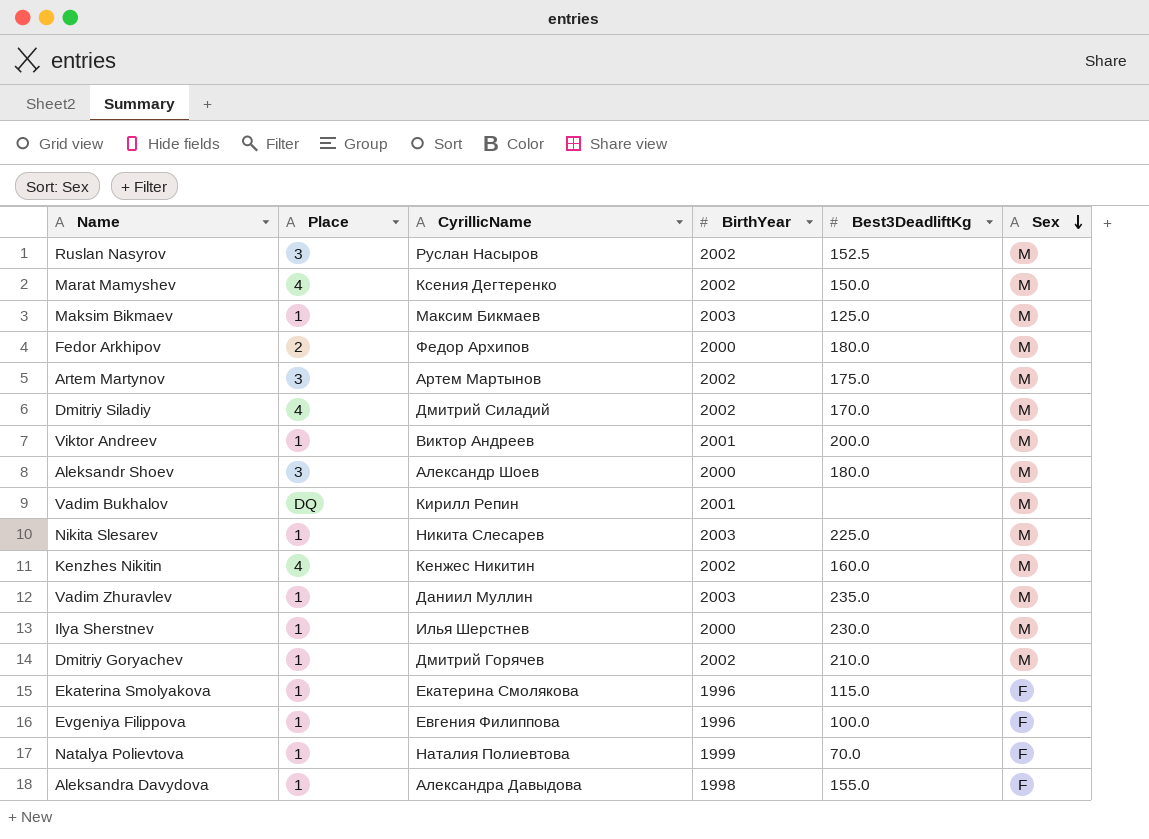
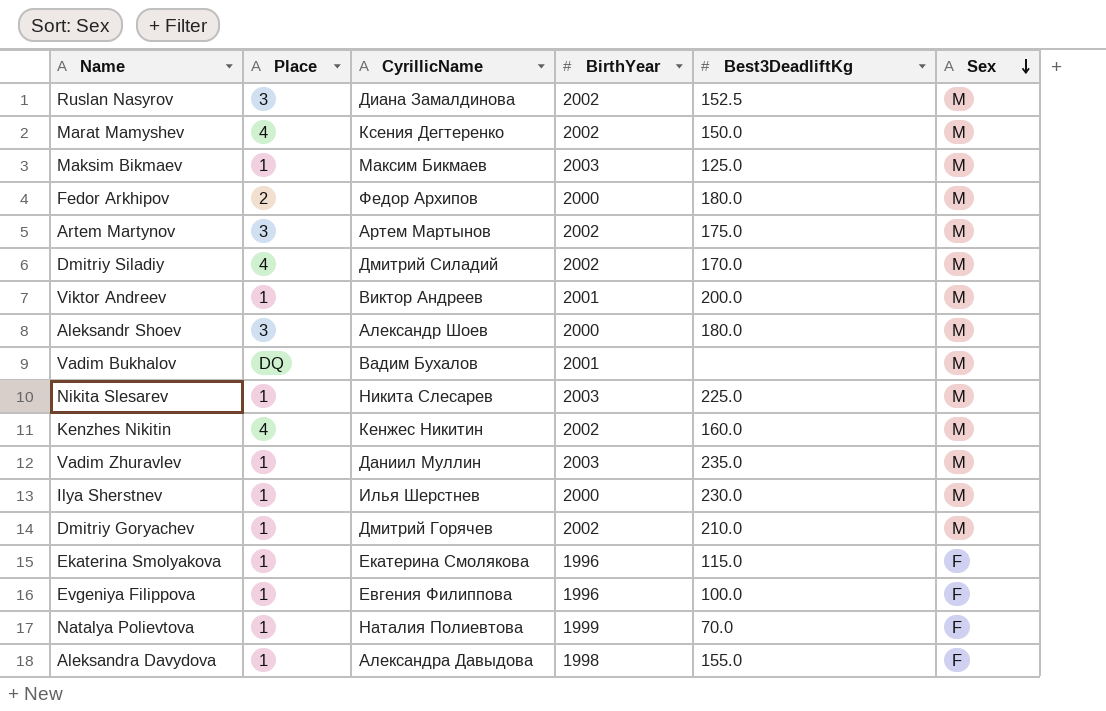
Ruslan Nasyrov | CyrillicName: Руслан Насыров -> Диана Замалдинова
Vadim Bukhalov | CyrillicName: Кирилл Репин -> Вадим Бухалов

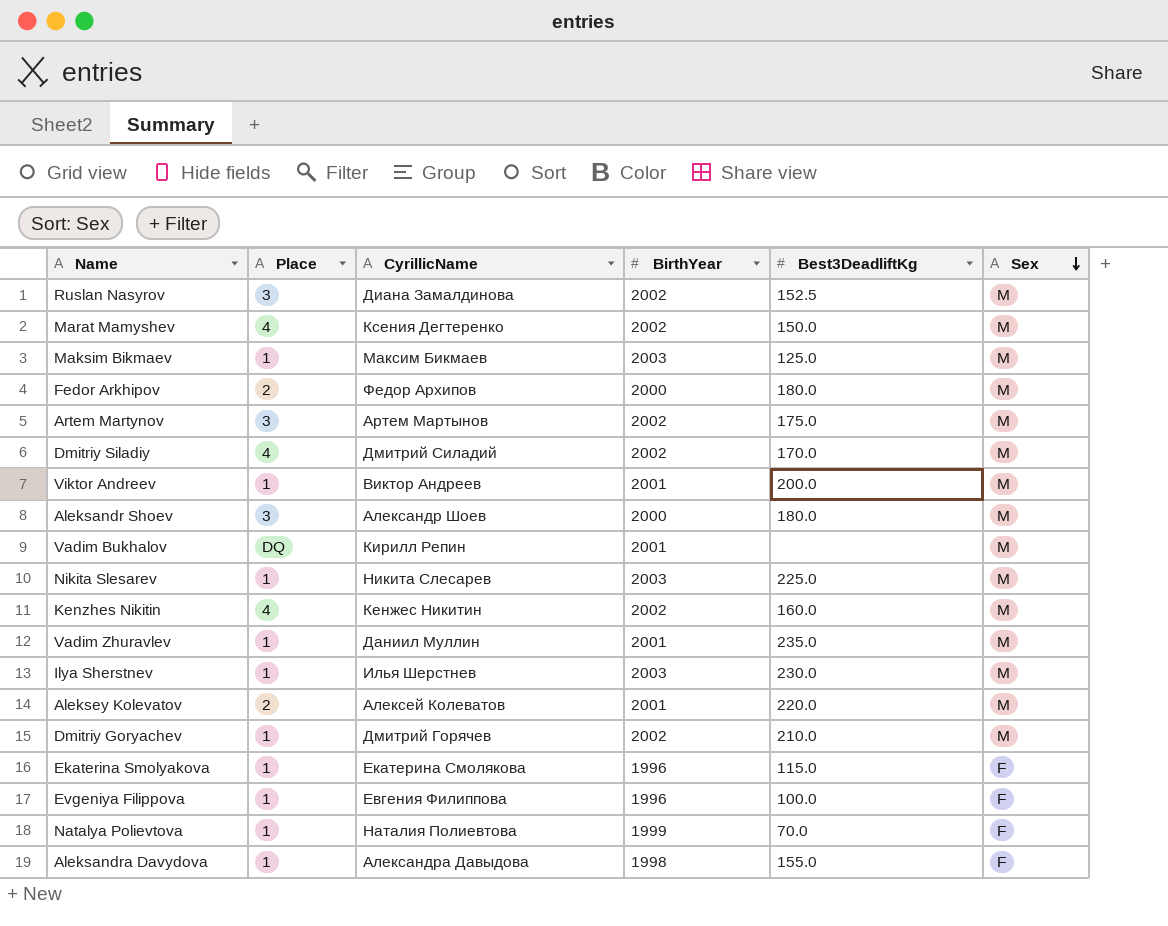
Vadim Bukhalov | CyrillicName: Вадим Бухалов -> Кирилл Репин
Vadim Zhuravlev | BirthYear: 2003 -> 2001
Ilya Sherstnev | BirthYear: 2000 -> 2003
row Aleksey Kolevatov: none -> 2 | Алексей Колеватов | 2001 | 220.0 | M

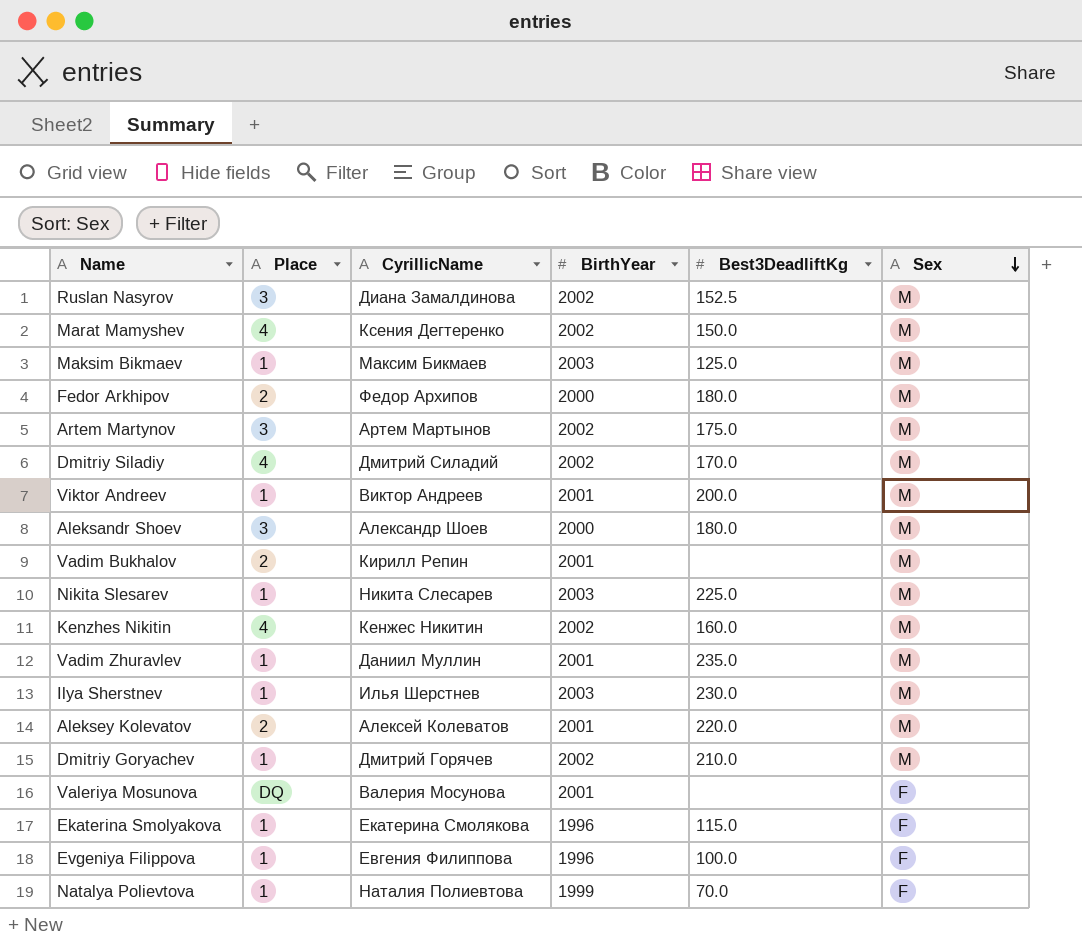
row Aleksandra Davydova: 1 | Александра Давыдова | 1998 | 155.0 | F -> none
Vadim Bukhalov | Place: DQ -> 2
row Valeriya Mosunova: none -> DQ | Валерия Мосунова | 2001 | none | F

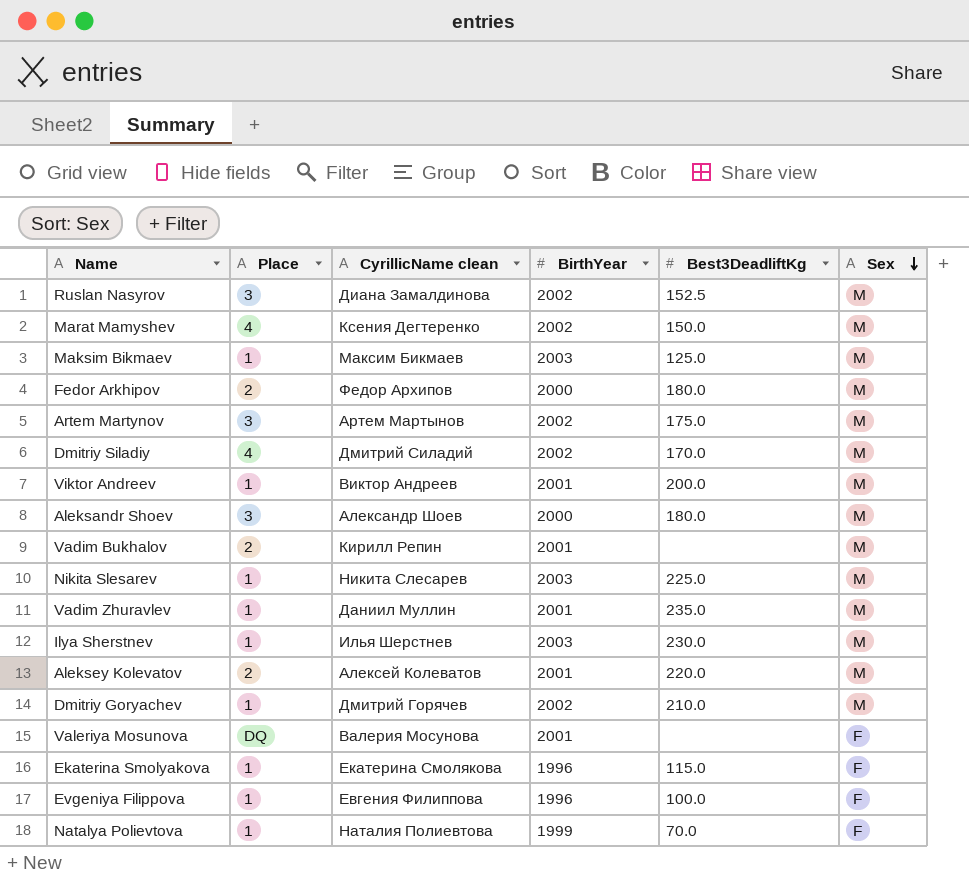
column name: CyrillicName -> CyrillicName clean
row Kenzhes Nikitin: 4 | Кенжес Никитин | 2002 | 160.0 | M -> none

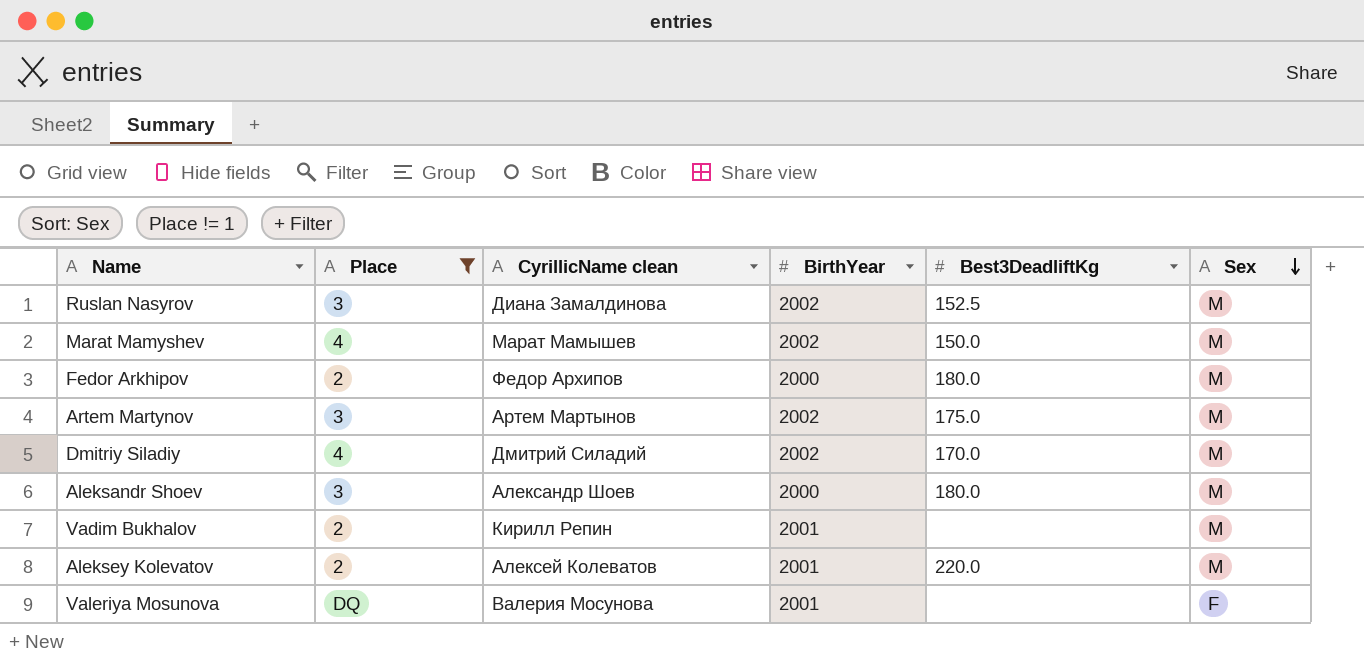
filter: none -> Place != 1
Marat Mamyshev | CyrillicName clean: Ксения Дегтеренко -> Марат Мамышев

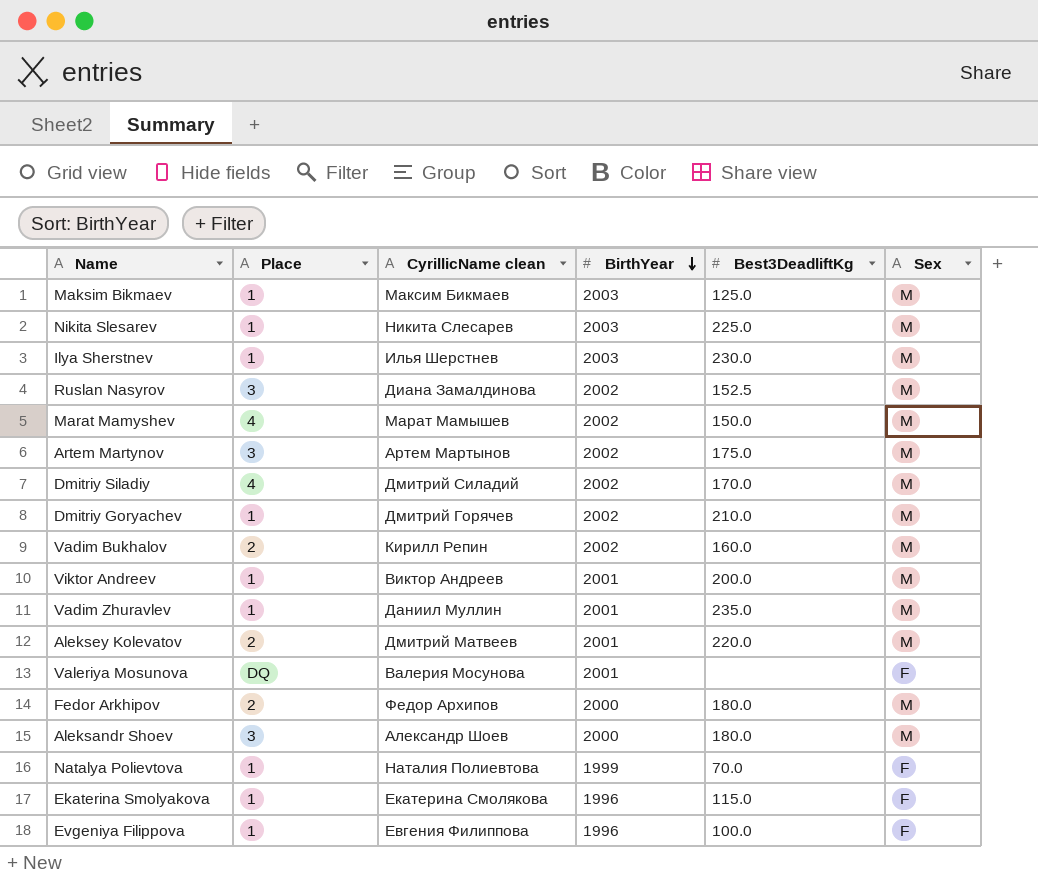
filter: Place != 1 -> none
row order: Sex descending -> BirthYear descending
Vadim Bukhalov | BirthYear: 2001 -> 2002
Vadim Bukhalov | Best3DeadliftKg: none -> 160.0
Aleksey Kolevatov | CyrillicName clean: Алексей Колеватов -> Дмитрий Матвеев

